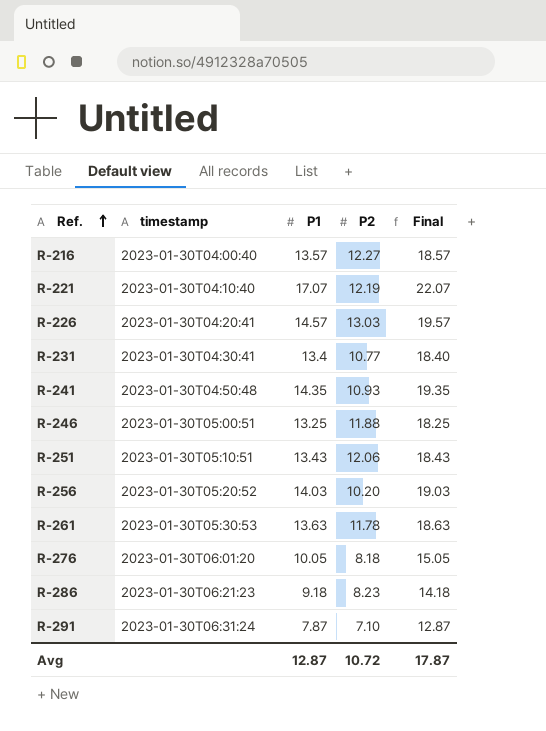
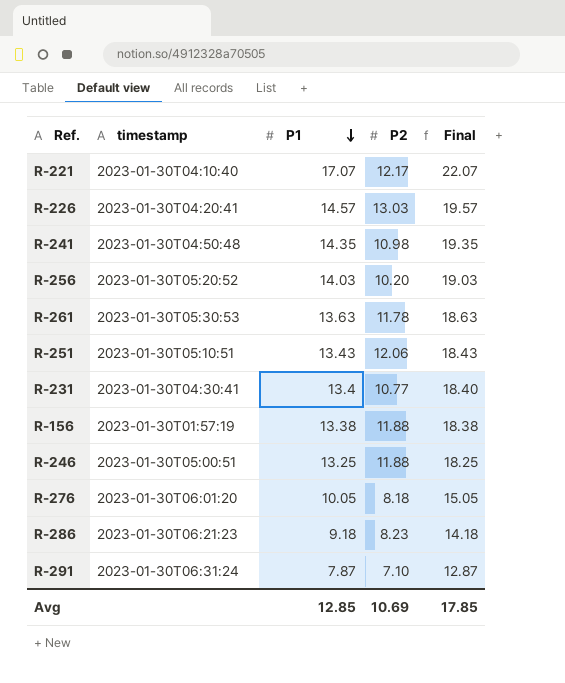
row order: Ref. ascending -> P1 descending
row R-216: 2023-01-30T04:00:40 | 13.57 | 12.27 | 18.57 -> none
R-221 | P2: 12.19 -> 12.17
R-241 | P2: 10.93 -> 10.98
row R-156: none -> 2023-01-30T01:57:19 | 13.38 | 11.88 | 18.38
Avg | P1: 12.87 -> 12.85
Avg | P2: 10.72 -> 10.69
Avg | Final: 17.87 -> 17.85

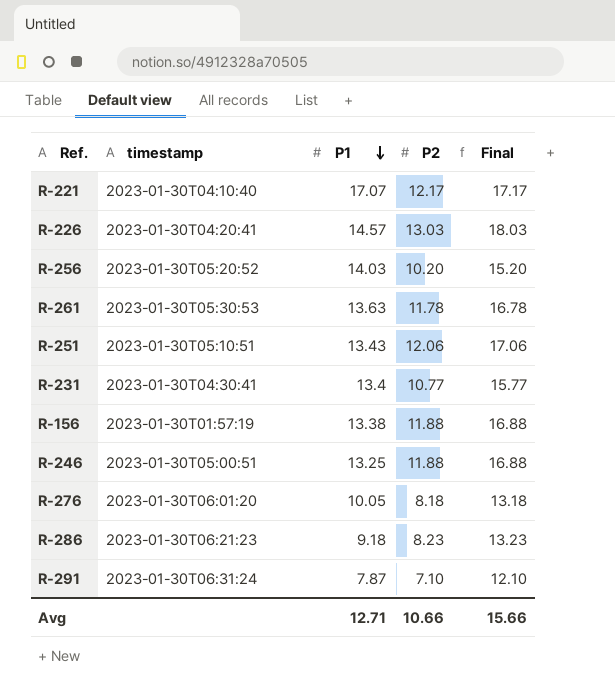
column Final | formula: [P1] + 5 -> [P2] + 5
row R-241: 2023-01-30T04:50:48 | 14.35 | 10.98 | 19.35 -> none
Avg | P1: 12.85 -> 12.71
Avg | P2: 10.69 -> 10.66
Avg | Final: 17.85 -> 15.66

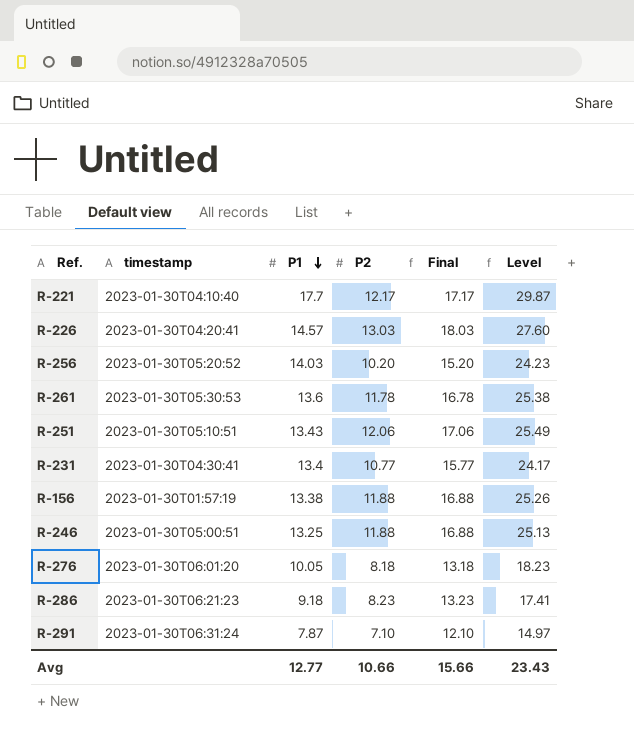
column Level | formula: none -> [P1] + [P2]
R-221 | P1: 17.07 -> 17.7
R-261 | P1: 13.63 -> 13.6
Avg | P1: 12.71 -> 12.77

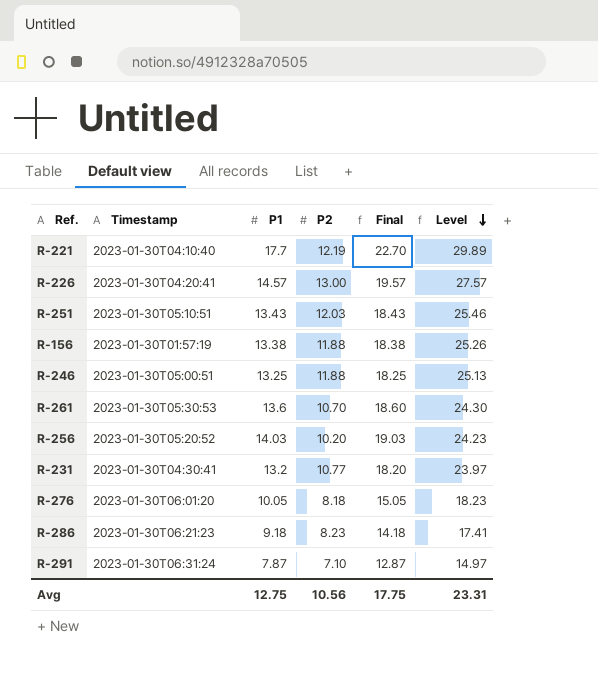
row order: P1 descending -> Level descending
column name: timestamp -> Timestamp
column Final | formula: [P2] + 5 -> [P1] + 5
R-221 | P2: 12.17 -> 12.19
R-221 | Level: 29.87 -> 29.89
R-226 | P2: 13.03 -> 13.00
R-226 | Level: 27.60 -> 27.57
R-251 | P2: 12.06 -> 12.03
R-251 | Level: 25.49 -> 25.46
R-261 | P2: 11.78 -> 10.70
R-261 | Level: 25.38 -> 24.30
R-231 | P1: 13.4 -> 13.2
R-231 | Level: 24.17 -> 23.97
Avg | P1: 12.77 -> 12.75
Avg | P2: 10.66 -> 10.56
Avg | Final: 15.66 -> 17.75
Avg | Level: 23.43 -> 23.31

